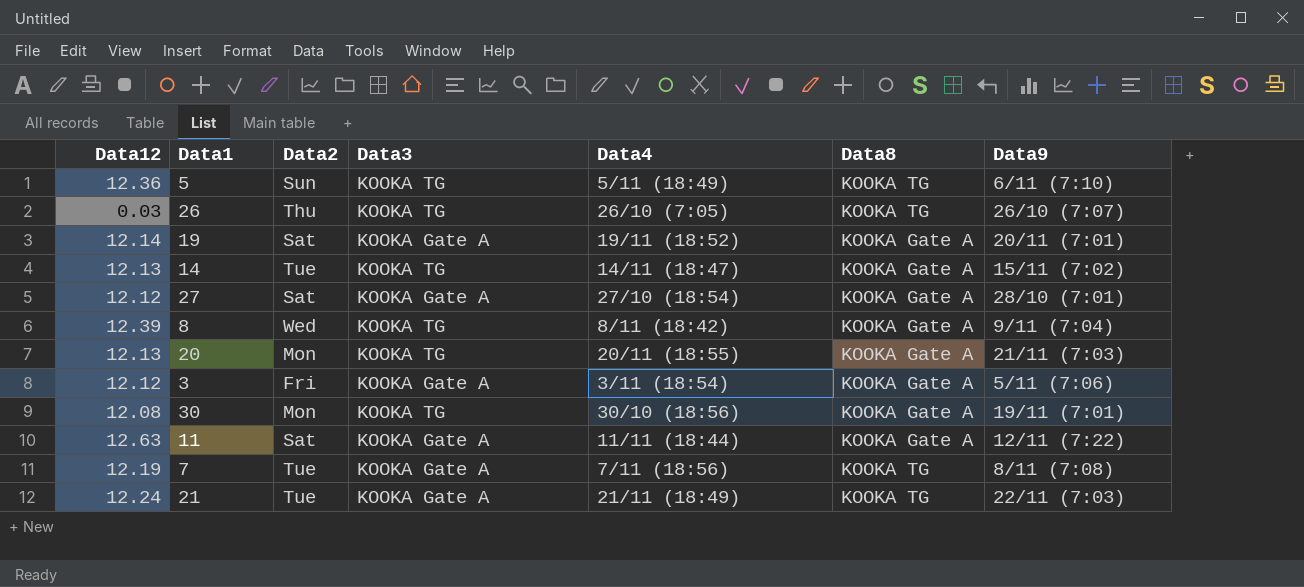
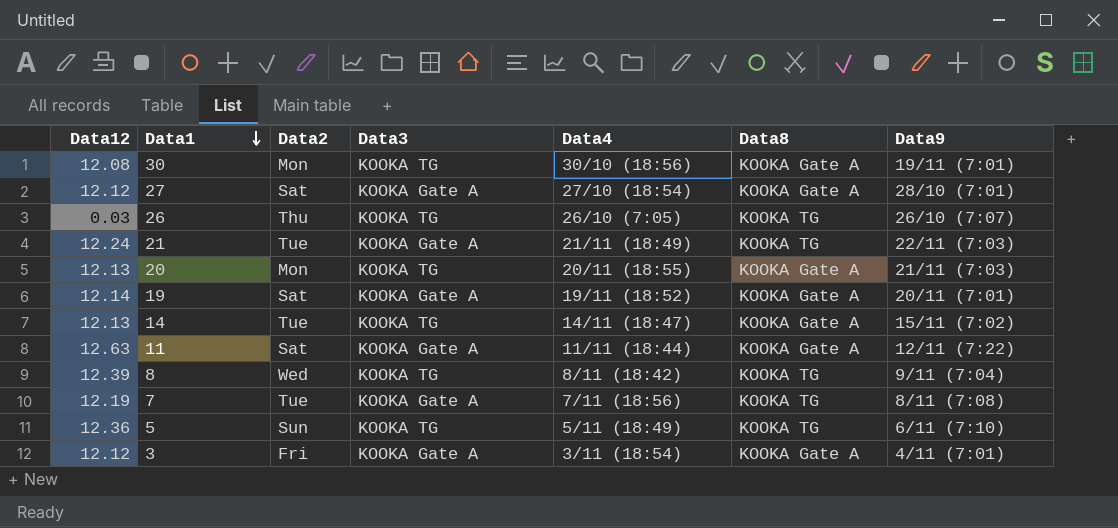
row order: none -> Data1 descending
8 | Data8: KOOKA Gate A -> KOOKA TG
3 | Data9: 5/11 (7:06) -> 4/11 (7:01)

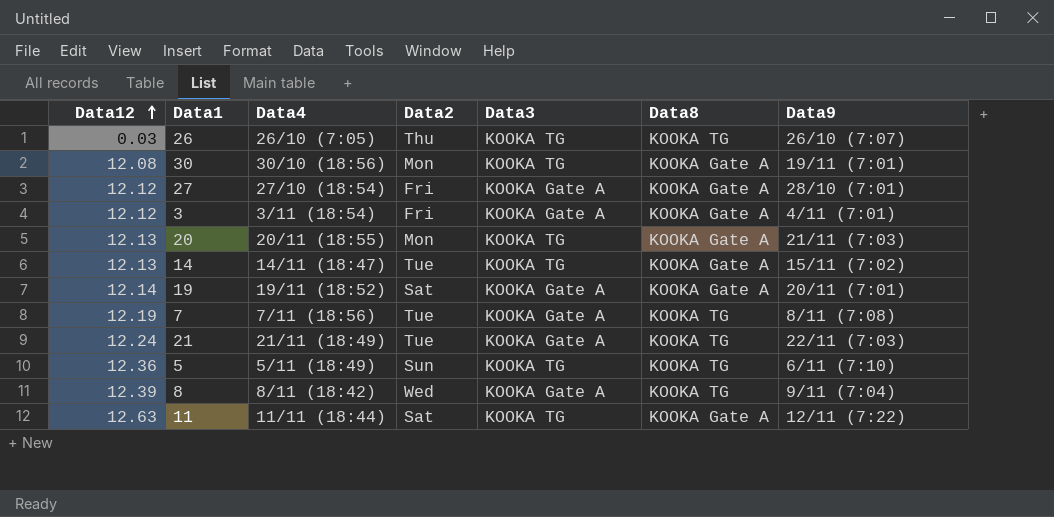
row order: Data1 descending -> Data12 ascending
column Data4 | position: 5 -> 3
27 | Data2: Sat -> Fri
8 | Data3: KOOKA TG -> KOOKA Gate A
11 | Data3: KOOKA Gate A -> KOOKA TG

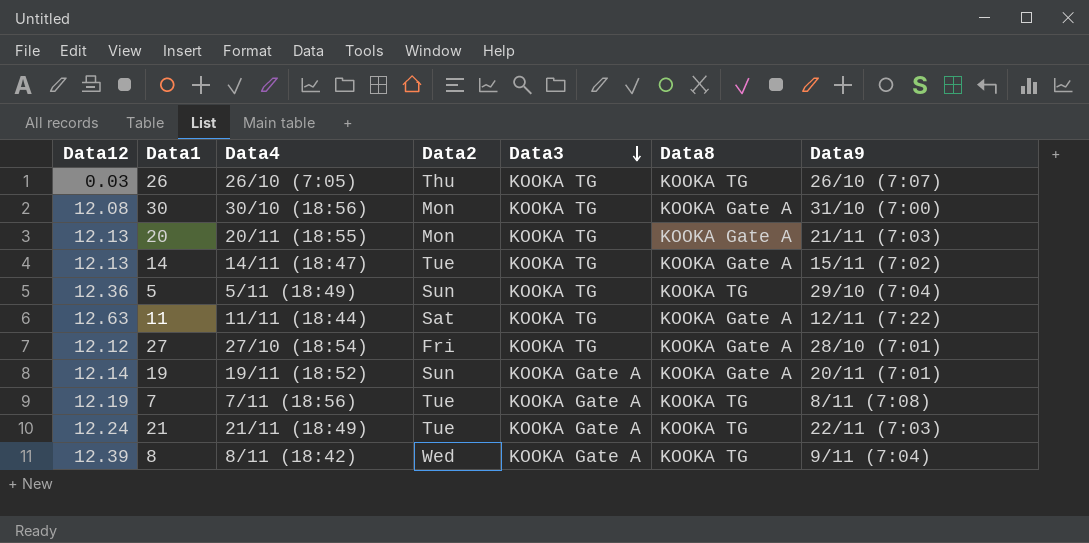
row order: Data12 ascending -> Data3 descending
row 3: 12.12 | 3/11 (18:54) | Fri | KOOKA Gate A | KOOKA Gate A | 4/11 (7:01) -> none
30 | Data9: 19/11 (7:01) -> 31/10 (7:00)
5 | Data9: 6/11 (7:10) -> 29/10 (7:04)
27 | Data3: KOOKA Gate A -> KOOKA TG
19 | Data2: Sat -> Sun

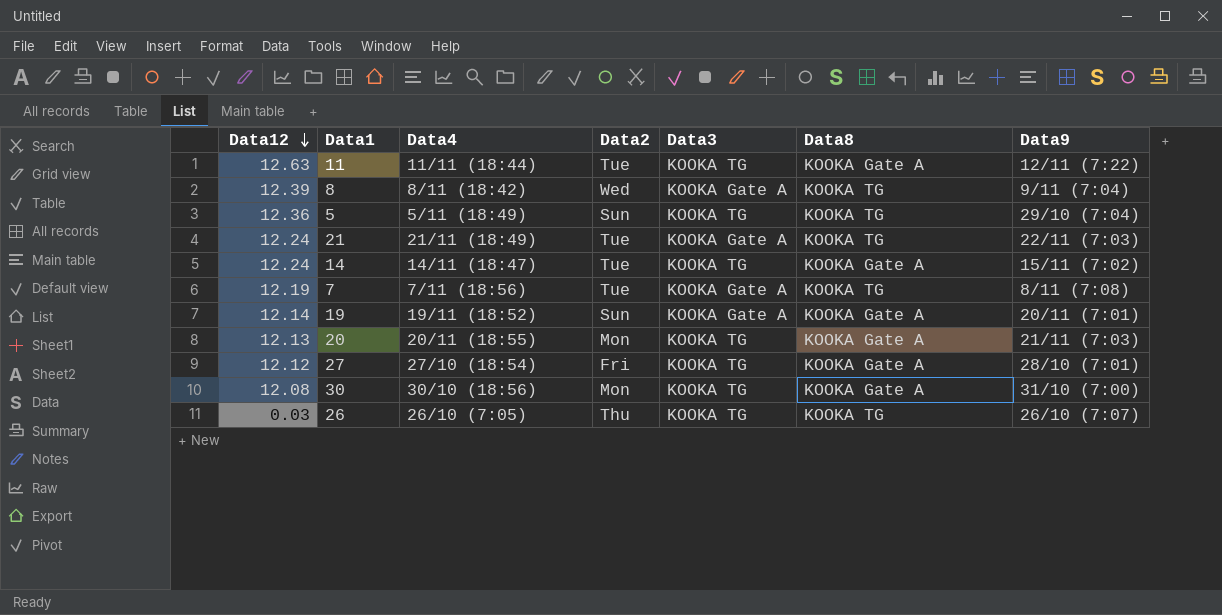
row order: Data3 descending -> Data12 descending
11 | Data2: Sat -> Tue
14 | Data12: 12.13 -> 12.24

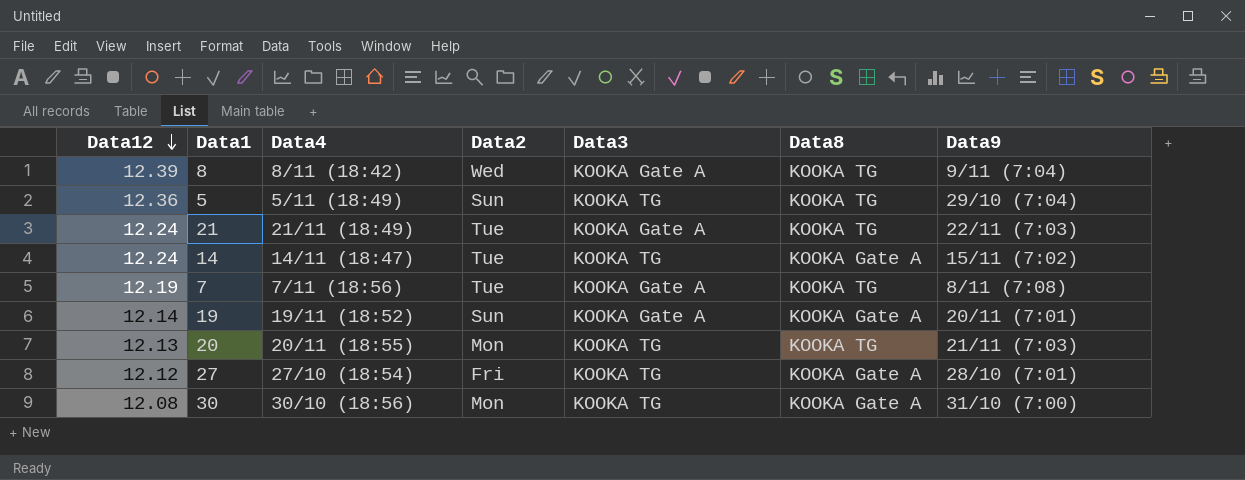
row 11: 12.63 | 11/11 (18:44) | Tue | KOOKA TG | KOOKA Gate A | 12/11 (7:22) -> none
row 26: 0.03 | 26/10 (7:05) | Thu | KOOKA TG | KOOKA TG | 26/10 (7:07) -> none
20 | Data8: KOOKA Gate A -> KOOKA TG

